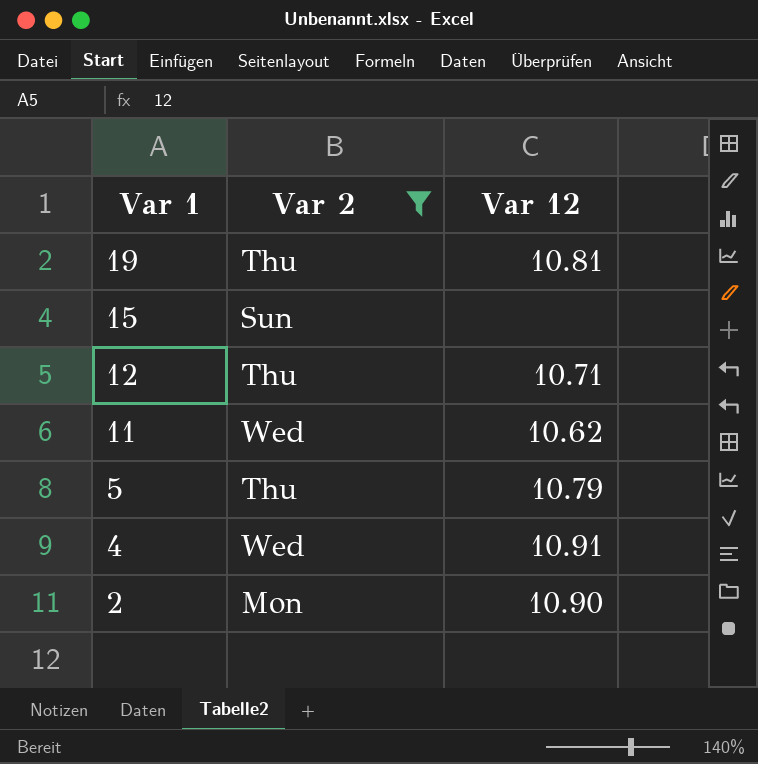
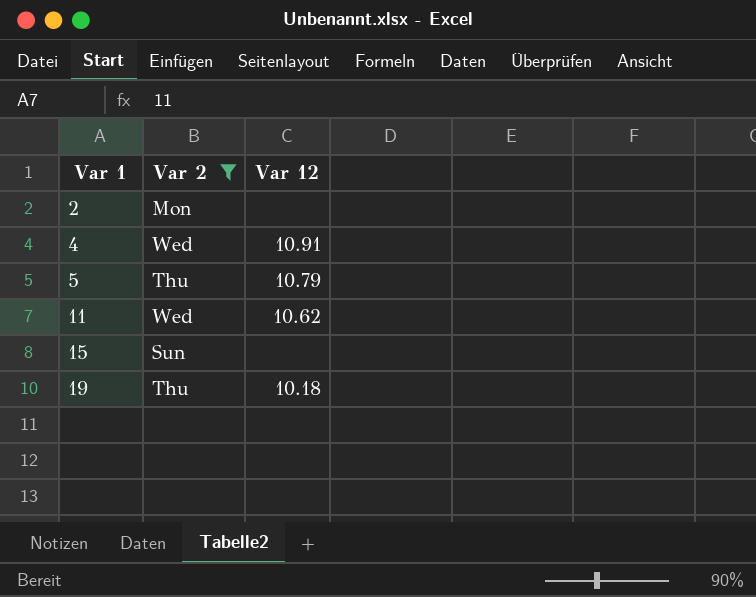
row order: Var 1 descending -> Var 1 ascending
row 12: Thu | 10.71 -> none
2 | Var 12: 10.90 -> none
19 | Var 12: 10.81 -> 10.18

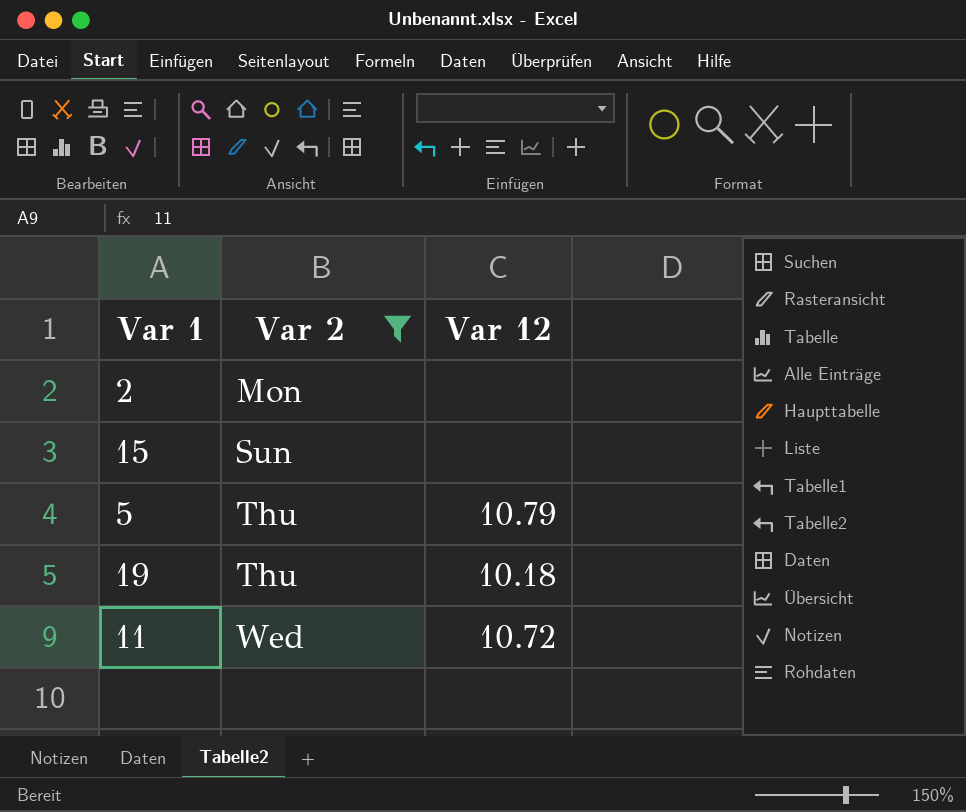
row order: Var 1 ascending -> Var 2 ascending
row 4: Wed | 10.91 -> none
11 | Var 12: 10.62 -> 10.72

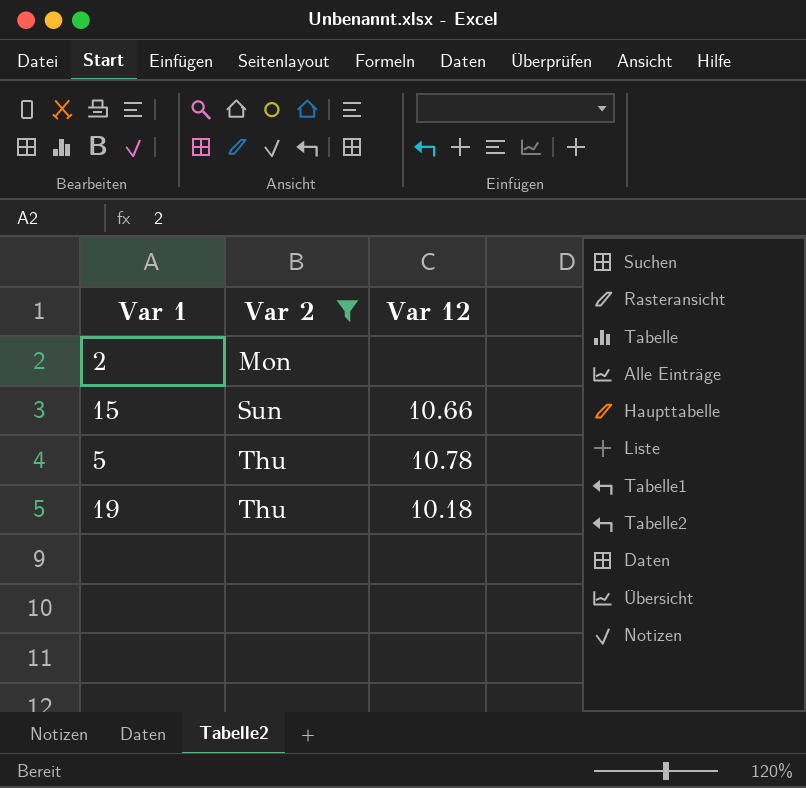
row 11: Wed | 10.72 -> none
15 | Var 12: none -> 10.66
5 | Var 12: 10.79 -> 10.78

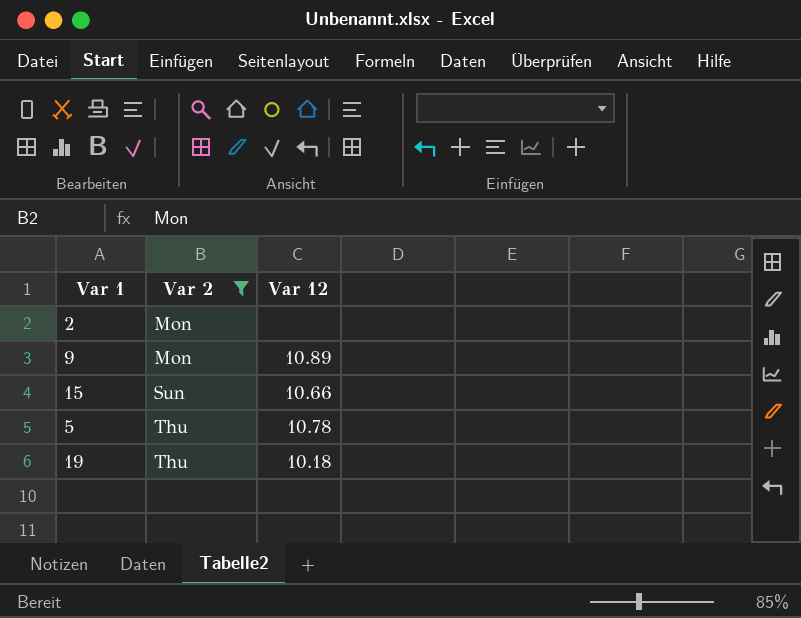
row 9: none -> Mon | 10.89

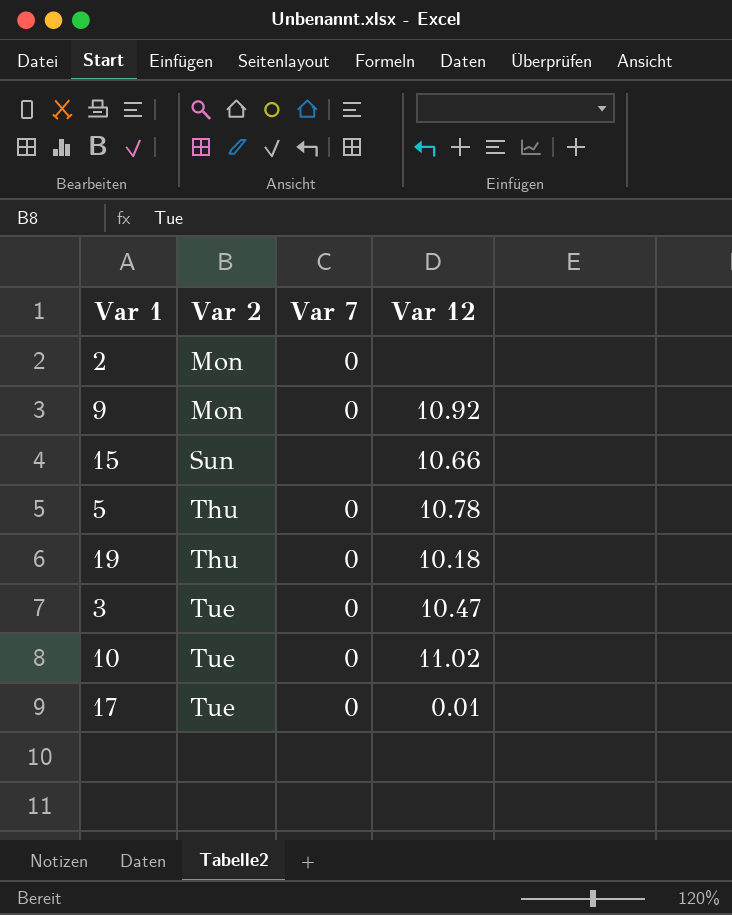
filter: Var 2 != Tue -> none
column Var 7 | position: none -> 3
9 | Var 12: 10.89 -> 10.92

